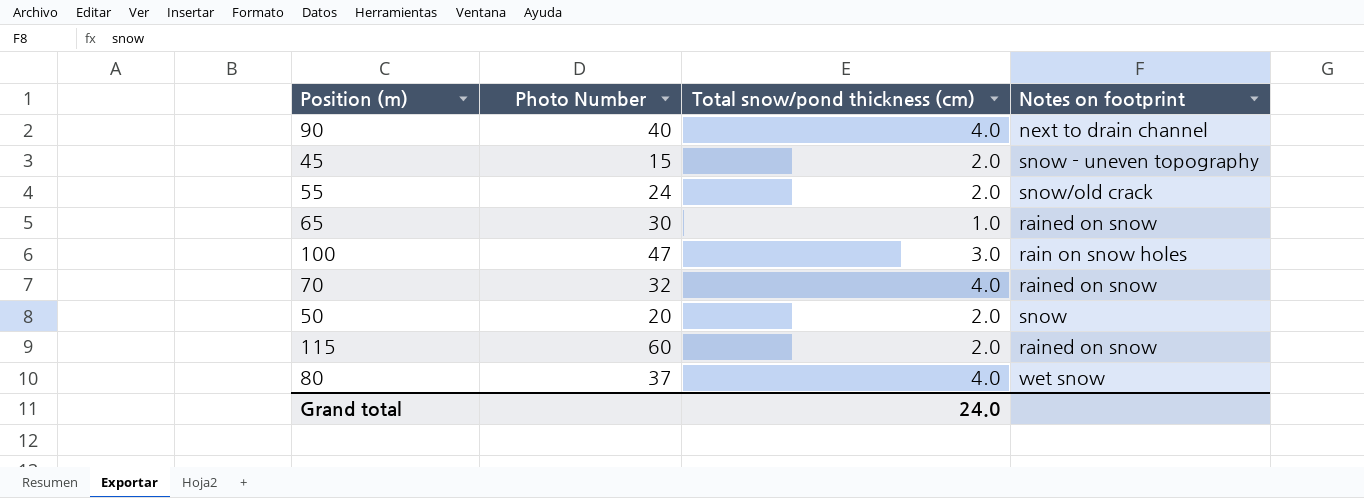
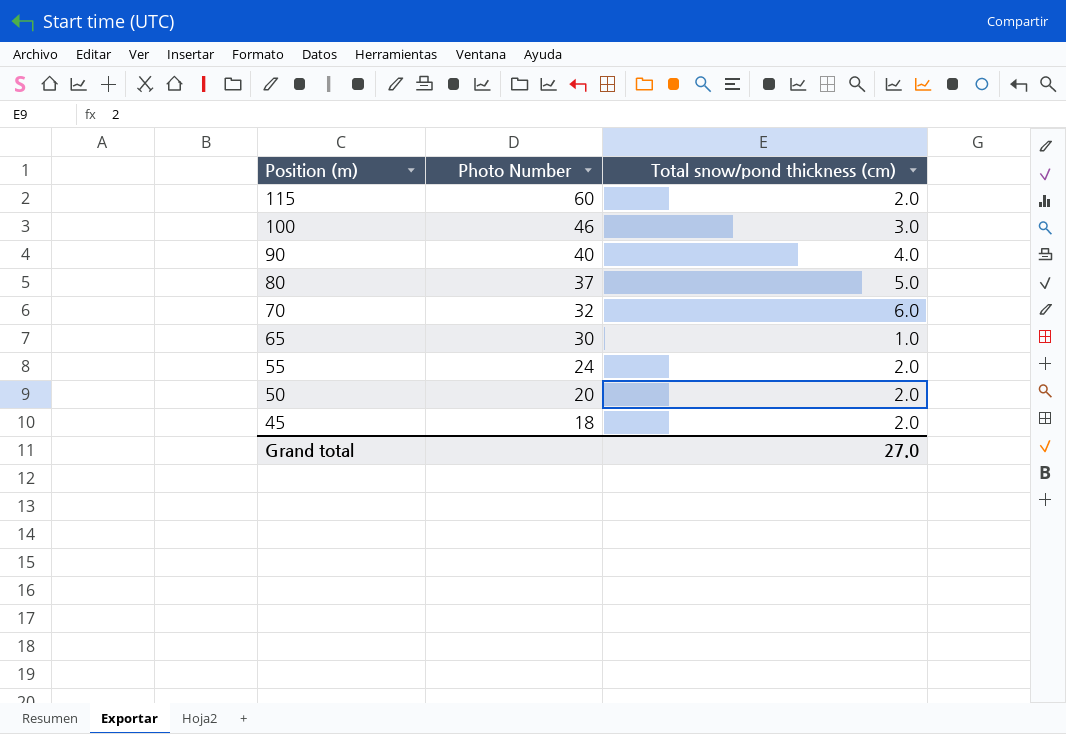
row order: none -> Position (m) descending
column Notes on footprint | position: 4 -> none
100 | Photo Number: 47 -> 46
80 | Total snow/pond thickness (cm): 4.0 -> 5.0
70 | Total snow/pond thickness (cm): 4.0 -> 6.0
45 | Photo Number: 15 -> 18
Grand total | Total snow/pond thickness (cm): 24.0 -> 27.0

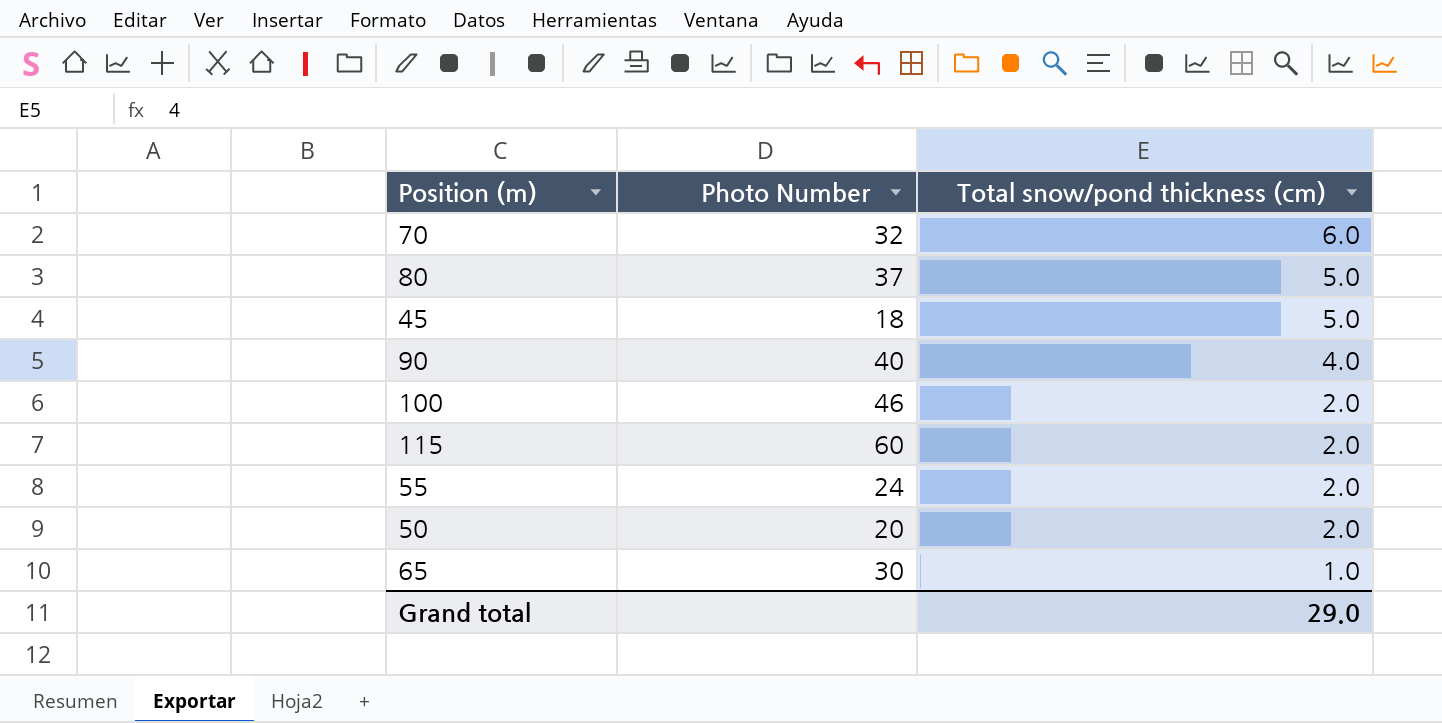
row order: Position (m) descending -> Total snow/pond thickness (cm) descending
45 | Total snow/pond thickness (cm): 2.0 -> 5.0
100 | Total snow/pond thickness (cm): 3.0 -> 2.0
Grand total | Total snow/pond thickness (cm): 27.0 -> 29.0

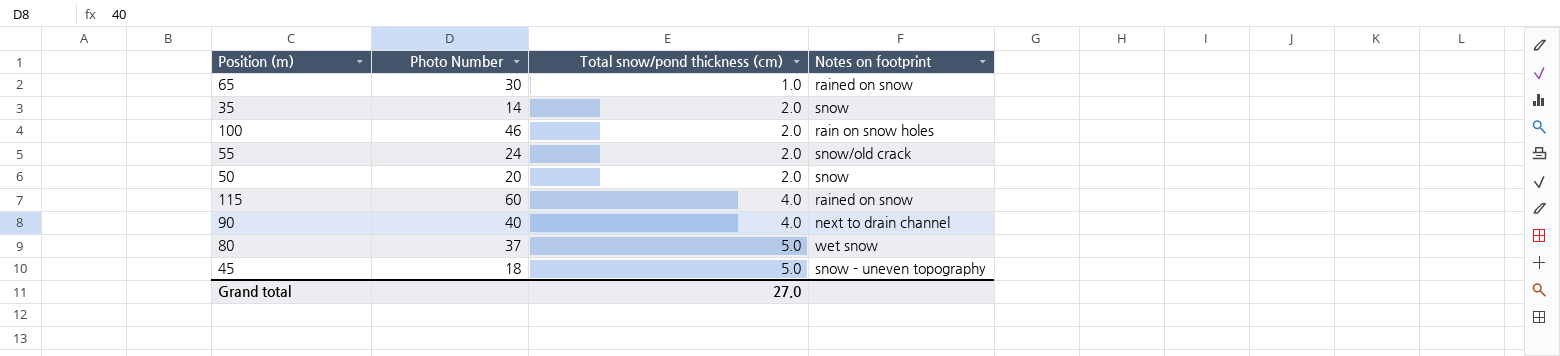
row order: Total snow/pond thickness (cm) descending -> Total snow/pond thickness (cm) ascending
column Notes on footprint | position: none -> 4
row 70: 32 | 6.0 -> none
row 35: none -> 14 | 2.0 | snow
115 | Total snow/pond thickness (cm): 2.0 -> 4.0
Grand total | Total snow/pond thickness (cm): 29.0 -> 27.0

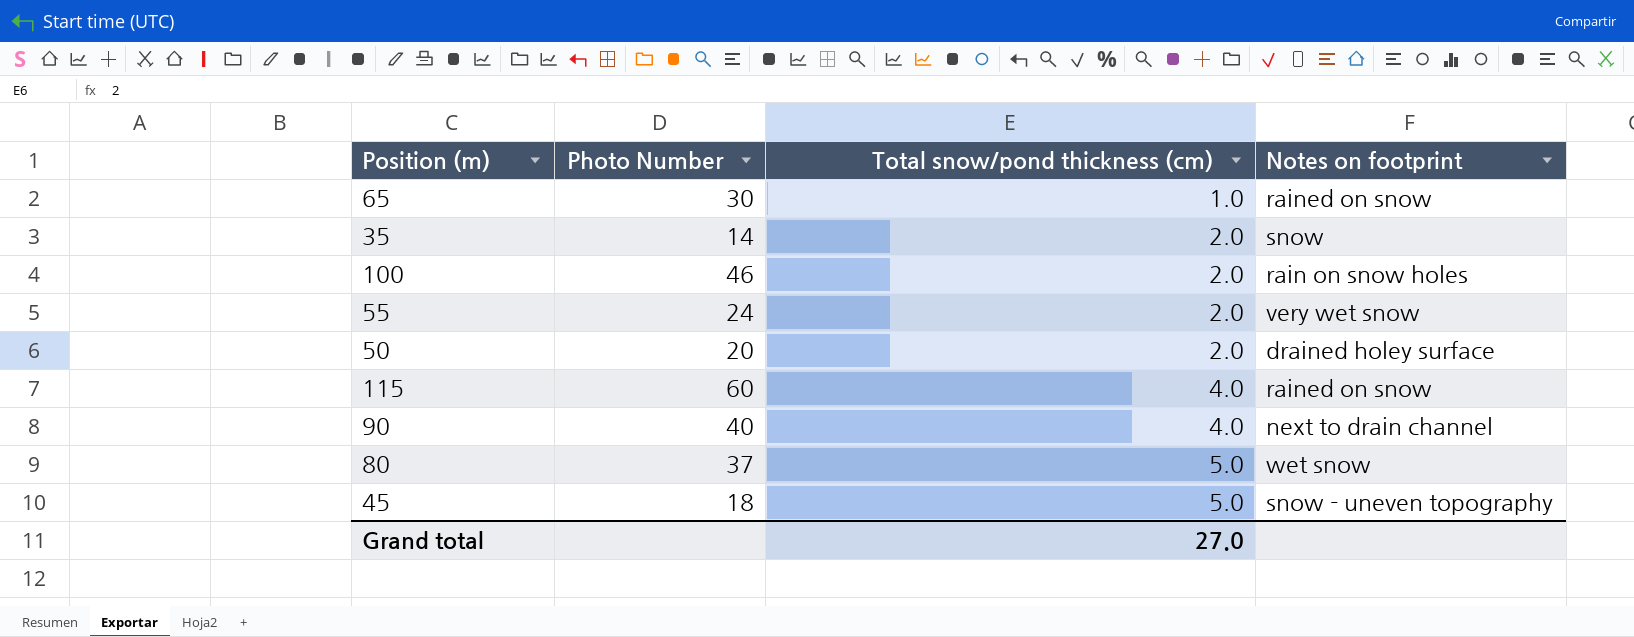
55 | Notes on footprint: snow/old crack -> very wet snow
50 | Notes on footprint: snow -> drained holey surface

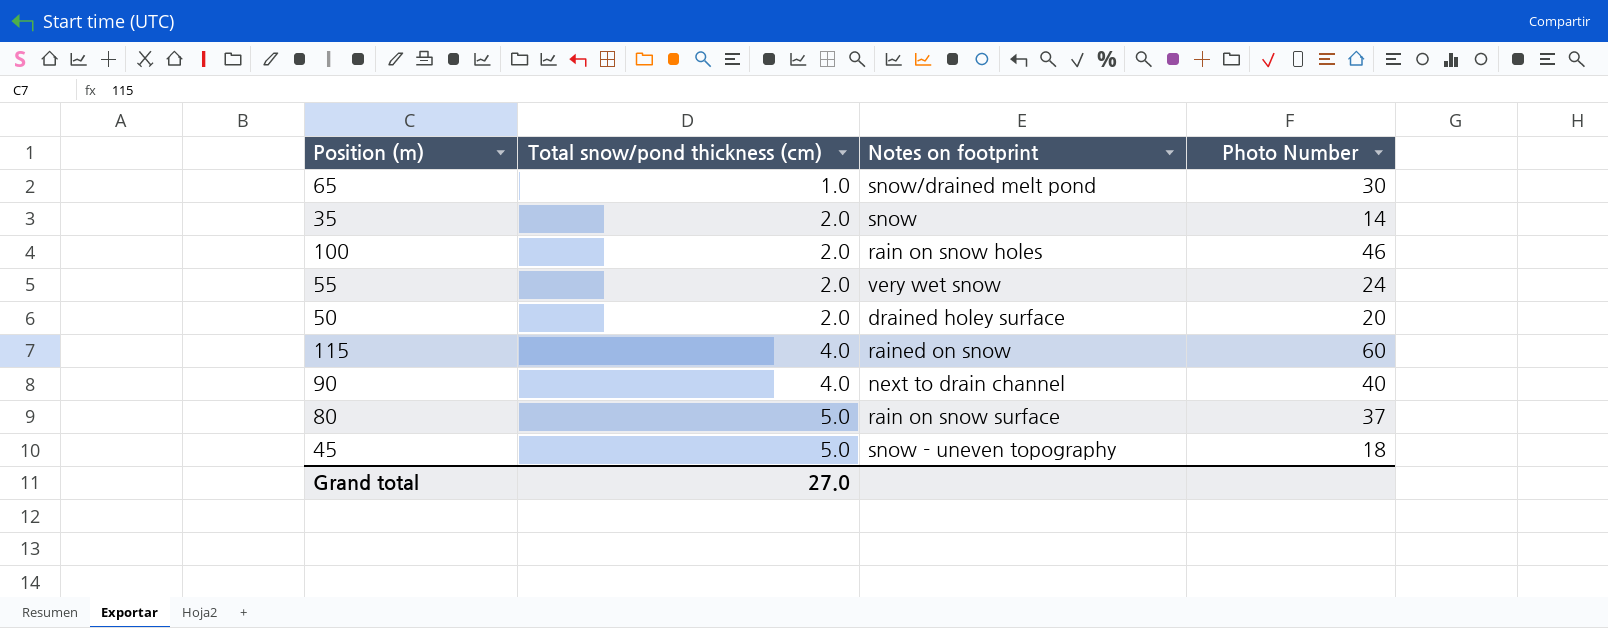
column Photo Number | position: 2 -> 4
65 | Notes on footprint: rained on snow -> snow/drained melt pond
80 | Notes on footprint: wet snow -> rain on snow surface

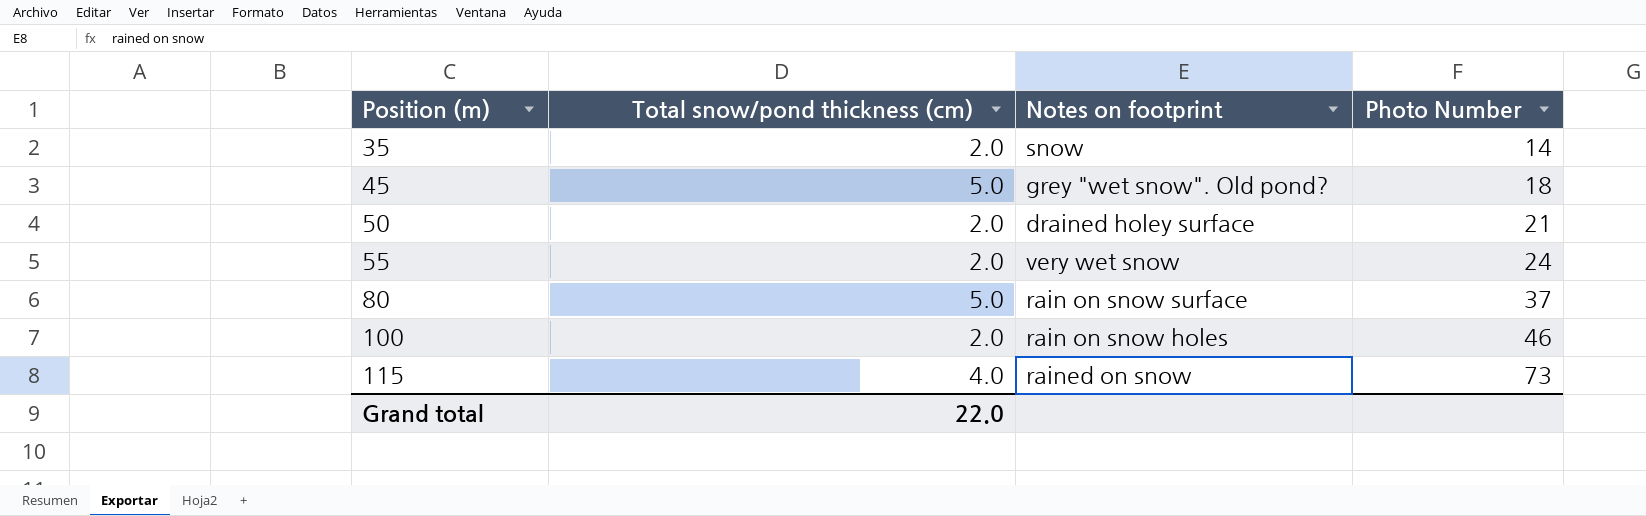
row order: Total snow/pond thickness (cm) ascending -> Position (m) ascending
row 65: 1.0 | snow/drained melt pond | 30 -> none
row 90: 4.0 | next to drain channel | 40 -> none
45 | Notes on footprint: snow - uneven topography -> grey "wet snow". Old pond?
50 | Photo Number: 20 -> 21
115 | Photo Number: 60 -> 73
Grand total | Total snow/pond thickness (cm): 27.0 -> 22.0

